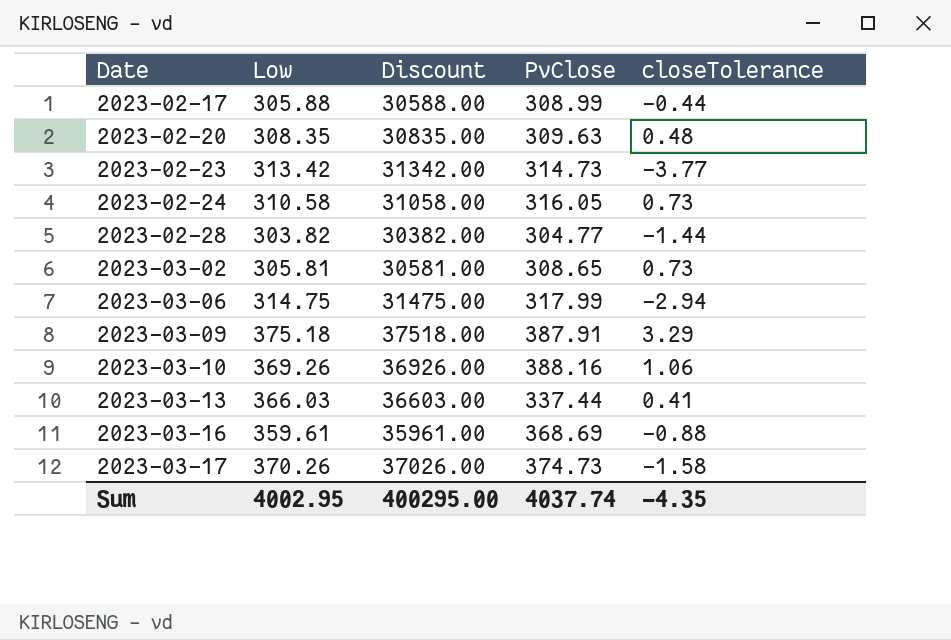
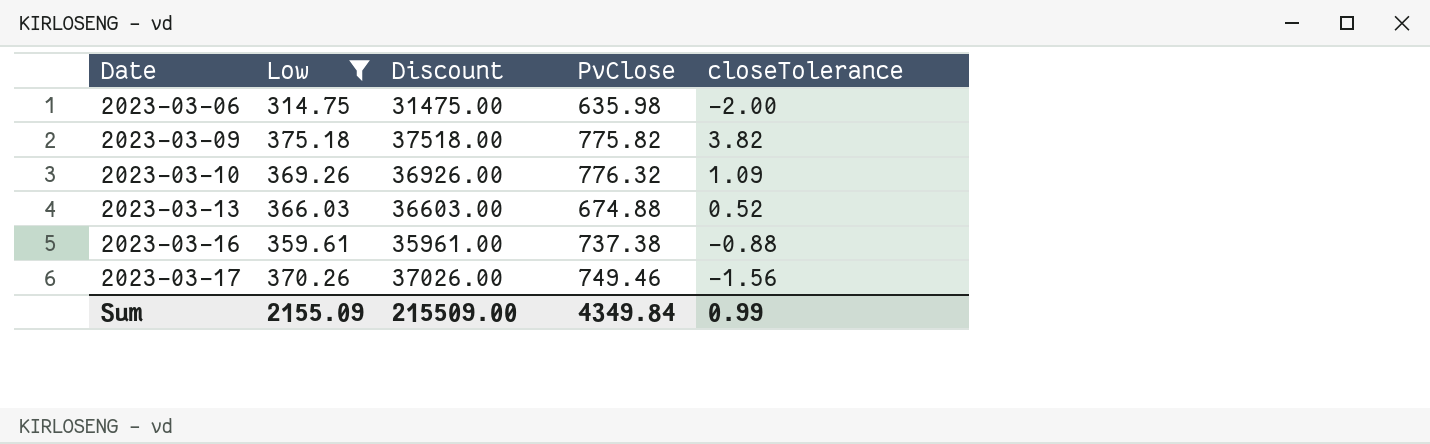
filter: none -> Low >= 314.75
2023-03-06 | PvClose: 317.99 -> 635.98
2023-03-06 | closeTolerance: -2.94 -> -2.00
2023-03-09 | PvClose: 387.91 -> 775.82
2023-03-09 | closeTolerance: 3.29 -> 3.82
2023-03-10 | PvClose: 388.16 -> 776.32
2023-03-10 | closeTolerance: 1.06 -> 1.09
2023-03-13 | PvClose: 337.44 -> 674.88
2023-03-13 | closeTolerance: 0.41 -> 0.52
2023-03-16 | PvClose: 368.69 -> 737.38
2023-03-17 | PvClose: 374.73 -> 749.46
2023-03-17 | closeTolerance: -1.58 -> -1.56
Sum | Low: 4002.95 -> 2155.09
Sum | Discount: 400295.00 -> 215509.00
Sum | PvClose: 4037.74 -> 4349.84
Sum | closeTolerance: -4.35 -> 0.99

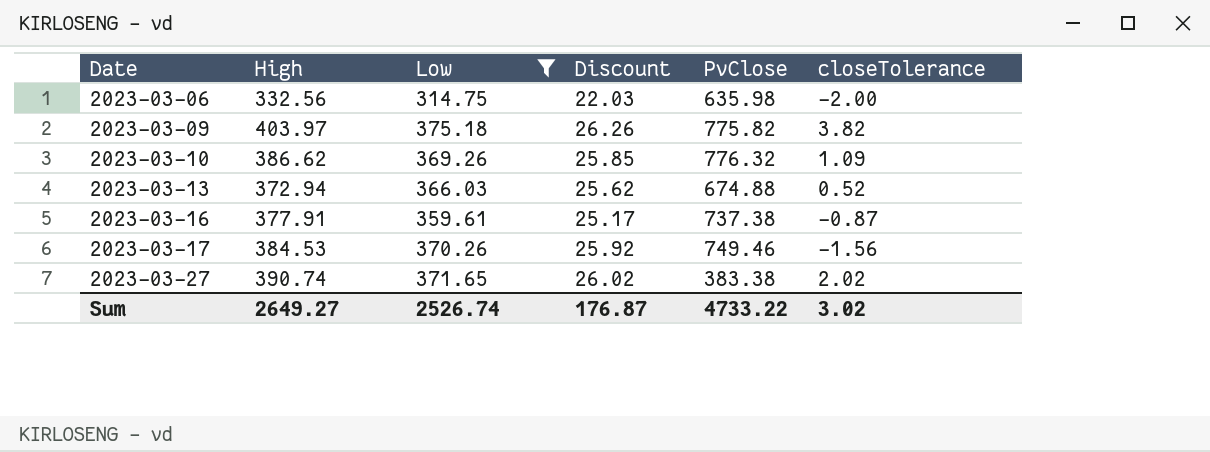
column High | position: none -> 2
column Discount | formula: [Low] * 100 -> [Low] * 0.07
2023-03-16 | closeTolerance: -0.88 -> -0.87
row 2023-03-27: none -> 390.74 | 371.65 | 26.02 | 383.38 | 2.02
Sum | Low: 2155.09 -> 2526.74
Sum | Discount: 215509.00 -> 176.87
Sum | PvClose: 4349.84 -> 4733.22
Sum | closeTolerance: 0.99 -> 3.02

